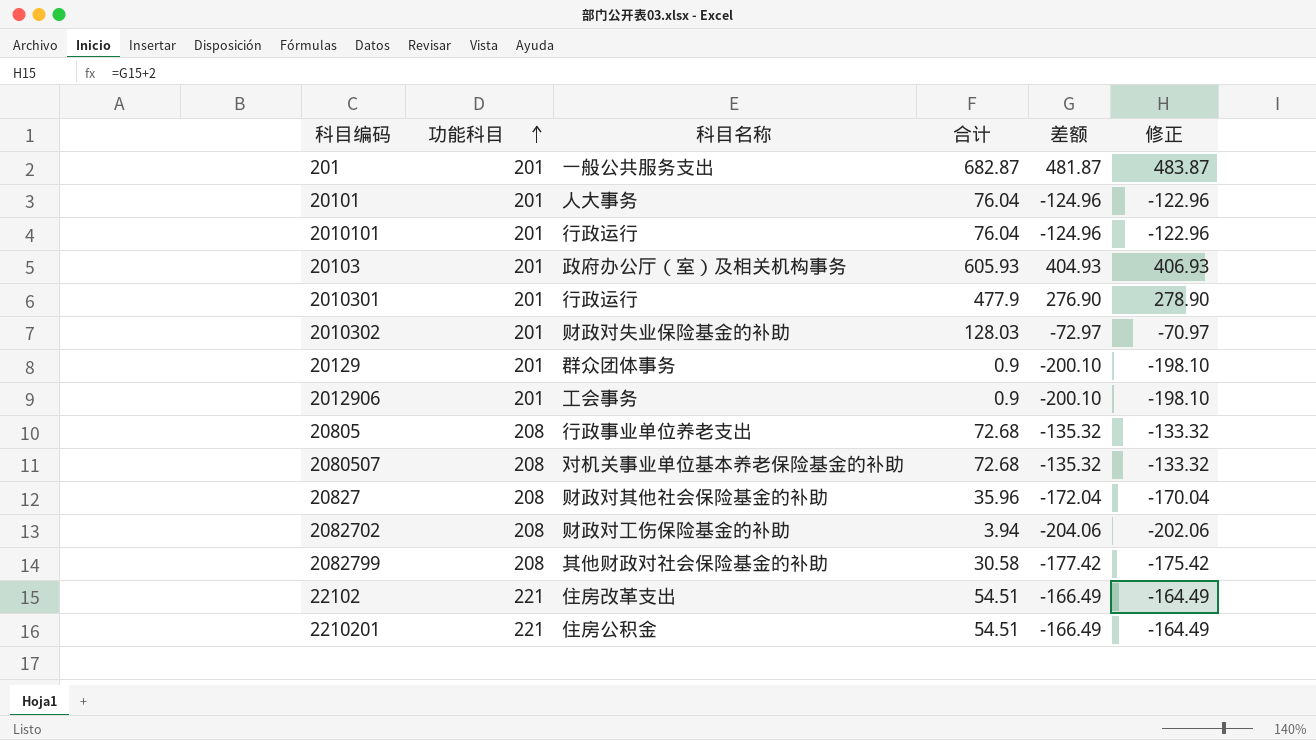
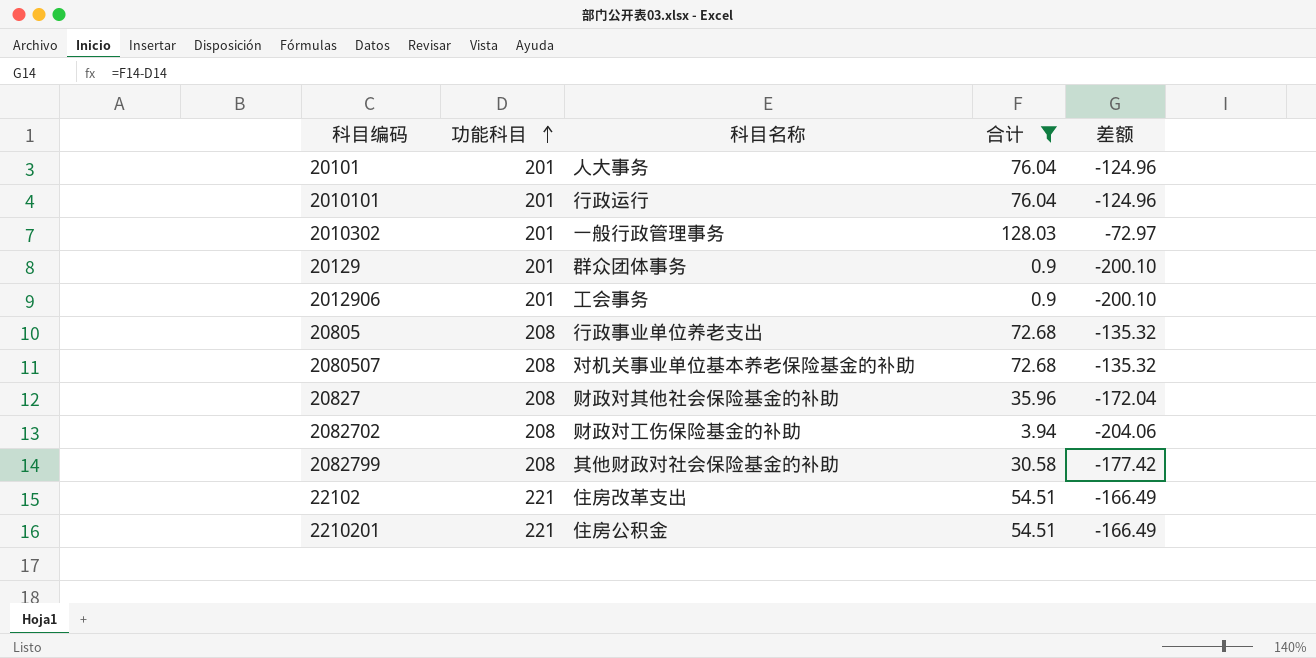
filter: none -> 合计 <= 128.03
column 修正 | formula: [差额] + 2 -> none
2010302 | 科目名称: 财政对失业保险基金的补助 -> 一般行政管理事务

